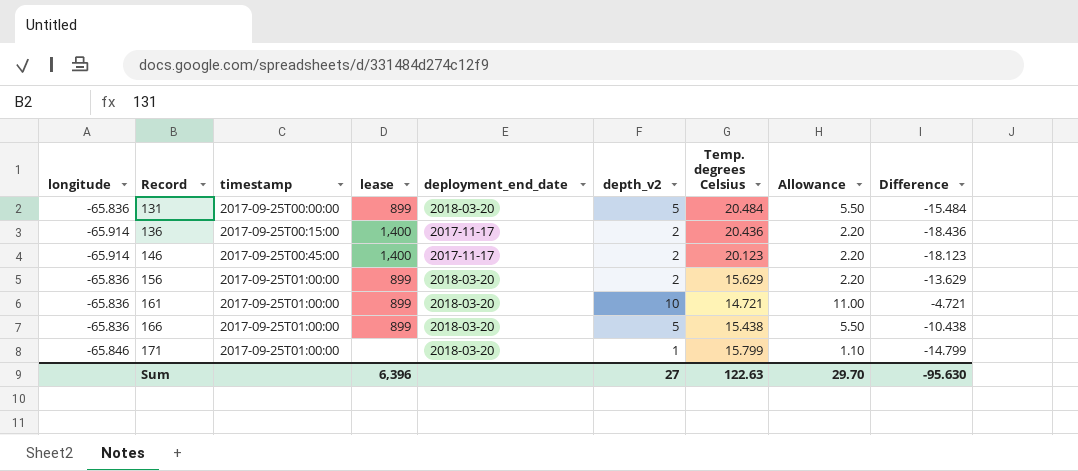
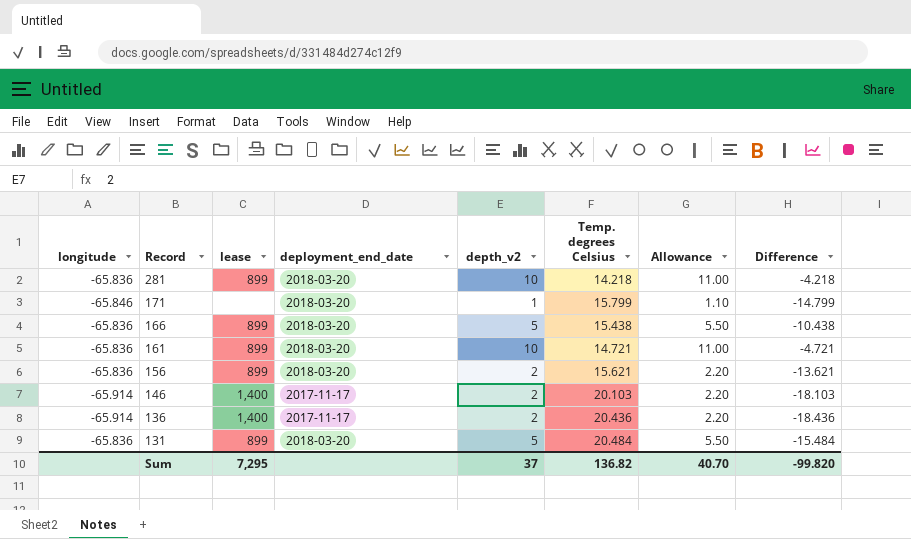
row order: Record ascending -> Record descending
column timestamp | position: 3 -> none
row 281: none -> -65.836 | 899 | 2018-03-20 | 10 | 14.218 | 11.00 | -4.218
156 | Temp. degrees Celsius: 15.629 -> 15.621
156 | Difference: -13.629 -> -13.621
146 | Temp. degrees Celsius: 20.123 -> 20.103
146 | Difference: -18.123 -> -18.103
Sum | lease: 6,396 -> 7,295
Sum | depth_v2: 27 -> 37
Sum | Temp. degrees Celsius: 122.63 -> 136.82
Sum | Allowance: 29.70 -> 40.70
Sum | Difference: -95.630 -> -99.820

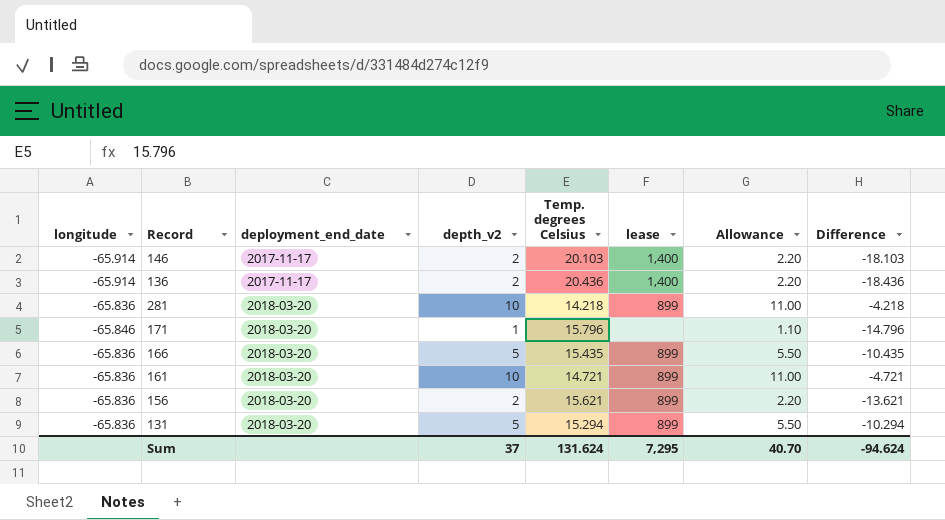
row order: Record descending -> deployment_end_date ascending
column lease | position: 3 -> 6
171 | Temp. degrees Celsius: 15.799 -> 15.796
171 | Difference: -14.799 -> -14.796
166 | Temp. degrees Celsius: 15.438 -> 15.435
166 | Difference: -10.438 -> -10.435
131 | Temp. degrees Celsius: 20.484 -> 15.294
131 | Difference: -15.484 -> -10.294
Sum | Temp. degrees Celsius: 136.82 -> 131.624
Sum | Difference: -99.820 -> -94.624

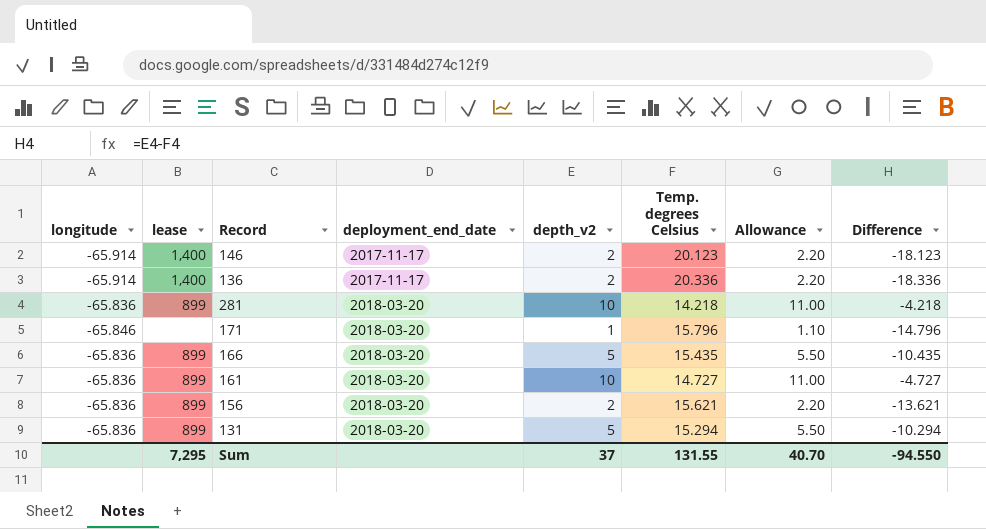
column lease | position: 6 -> 2
146 | Temp. degrees Celsius: 20.103 -> 20.123
146 | Difference: -18.103 -> -18.123
136 | Temp. degrees Celsius: 20.436 -> 20.336
136 | Difference: -18.436 -> -18.336
161 | Temp. degrees Celsius: 14.721 -> 14.727
161 | Difference: -4.721 -> -4.727
Sum | Temp. degrees Celsius: 131.624 -> 131.55
Sum | Difference: -94.624 -> -94.550

